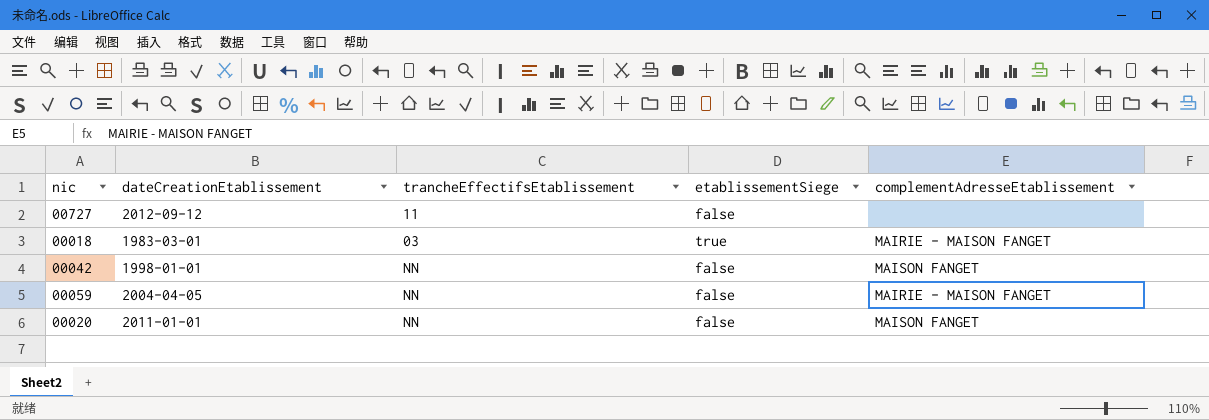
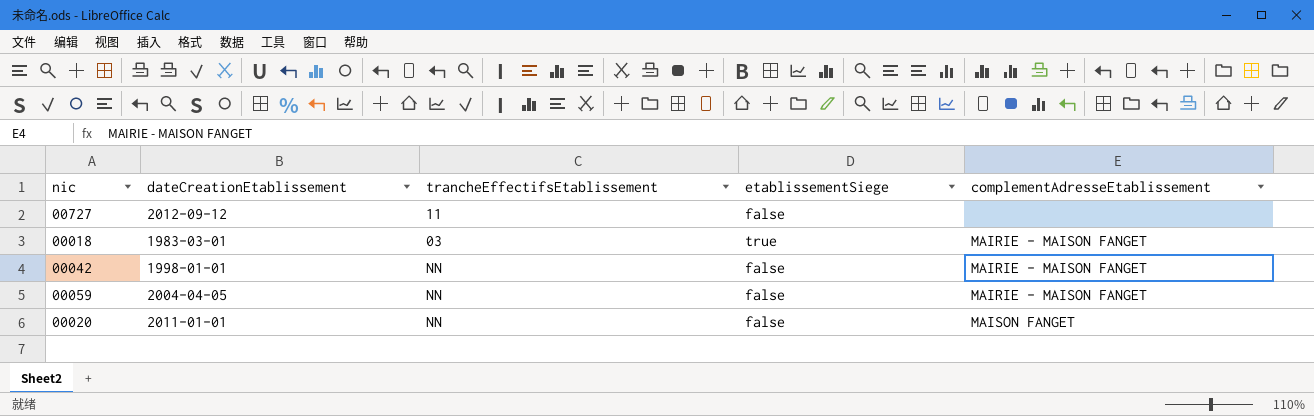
00042 | complementAdresseEtablissement: MAISON FANGET -> MAIRIE - MAISON FANGET

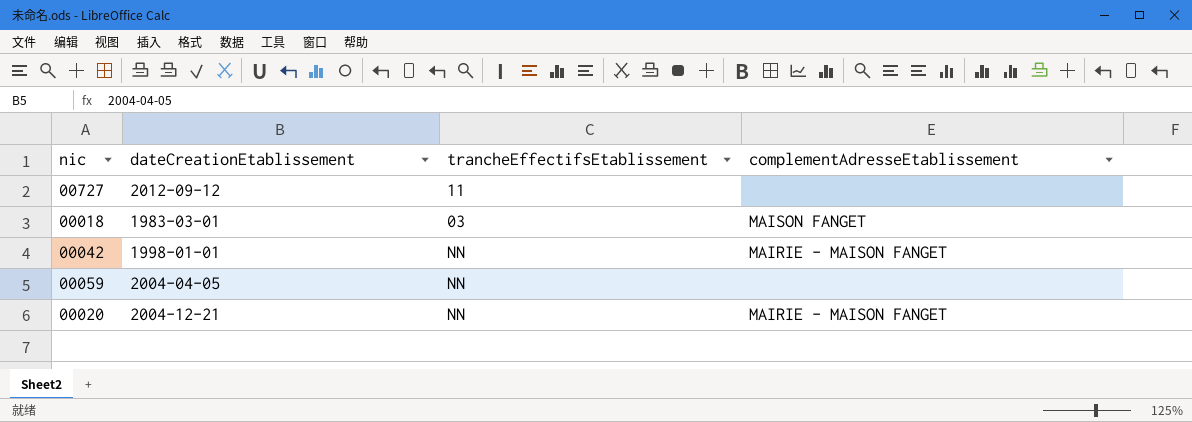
column etablissementSiege | position: 4 -> none
00018 | complementAdresseEtablissement: MAIRIE - MAISON FANGET -> MAISON FANGET
00059 | complementAdresseEtablissement: MAIRIE - MAISON FANGET -> none
00020 | dateCreationEtablissement: 2011-01-01 -> 2004-12-21
00020 | complementAdresseEtablissement: MAISON FANGET -> MAIRIE - MAISON FANGET

